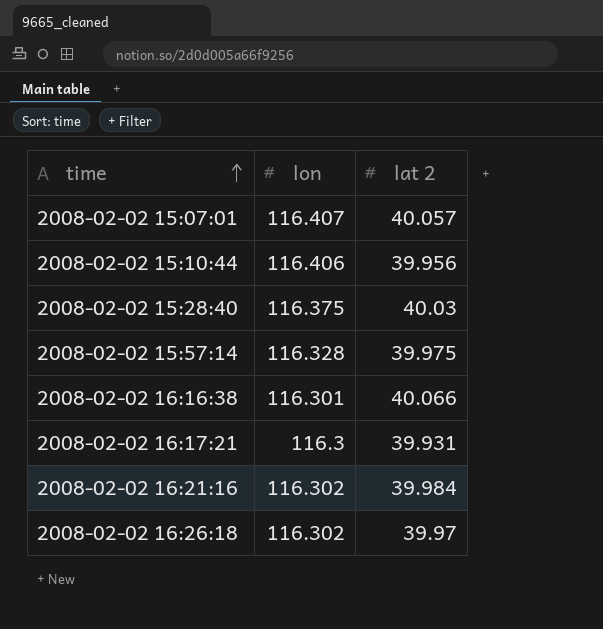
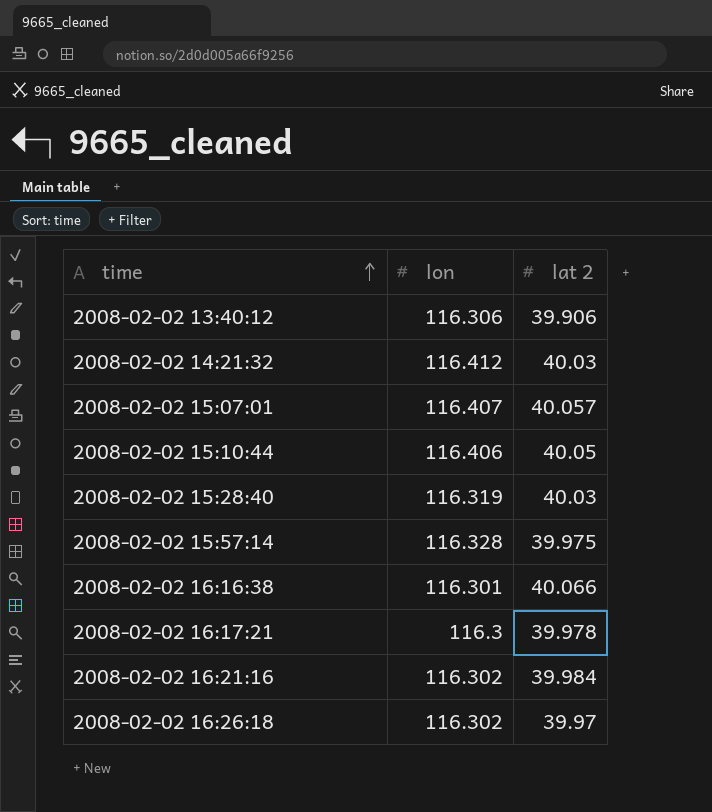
row 2008-02-02 13:40:12: none -> 116.306 | 39.906
row 2008-02-02 14:21:32: none -> 116.412 | 40.03
2008-02-02 15:10:44 | lat 2: 39.956 -> 40.05
2008-02-02 15:28:40 | lon: 116.375 -> 116.319
2008-02-02 16:17:21 | lat 2: 39.931 -> 39.978

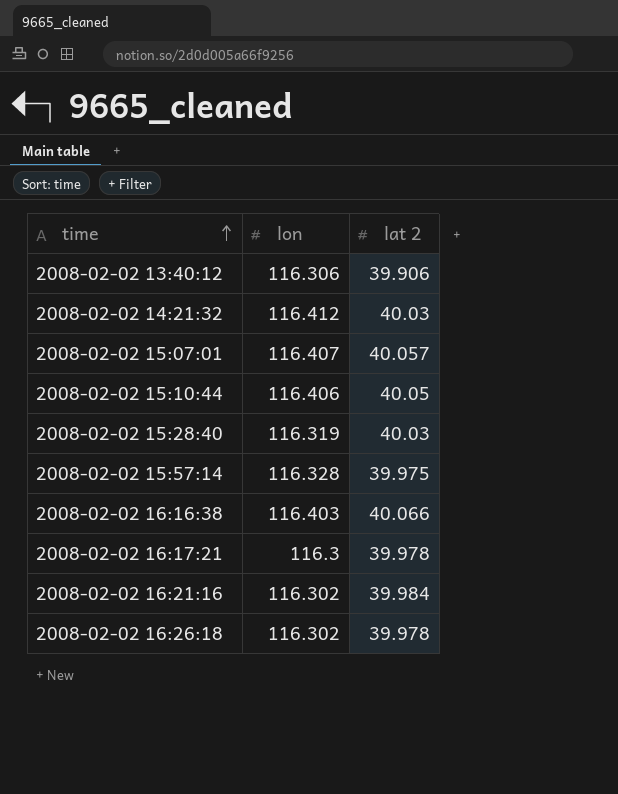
2008-02-02 16:16:38 | lon: 116.301 -> 116.403
2008-02-02 16:26:18 | lat 2: 39.97 -> 39.978

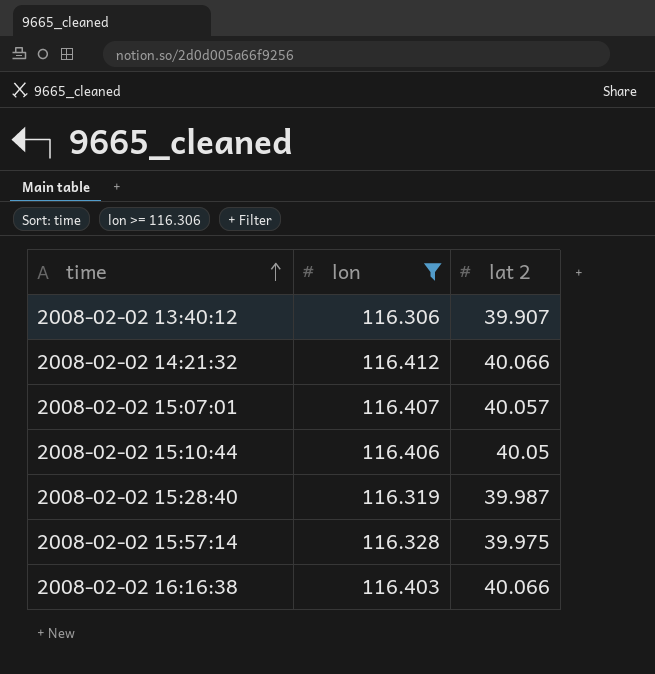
filter: none -> lon >= 116.306
2008-02-02 13:40:12 | lat 2: 39.906 -> 39.907
2008-02-02 14:21:32 | lat 2: 40.03 -> 40.066
2008-02-02 15:28:40 | lat 2: 40.03 -> 39.987

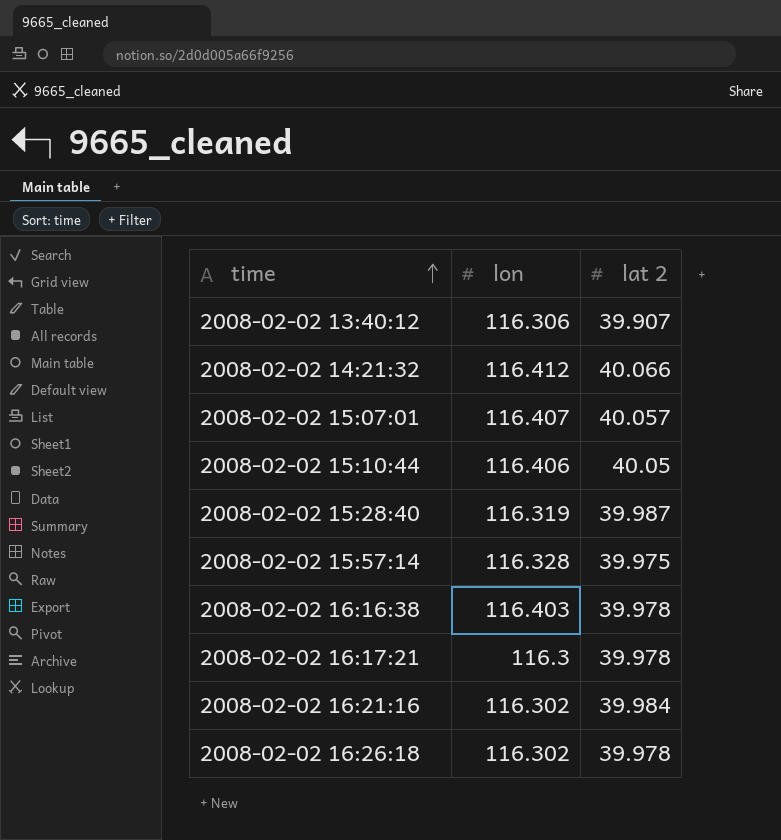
filter: lon >= 116.306 -> none
2008-02-02 16:16:38 | lat 2: 40.066 -> 39.978

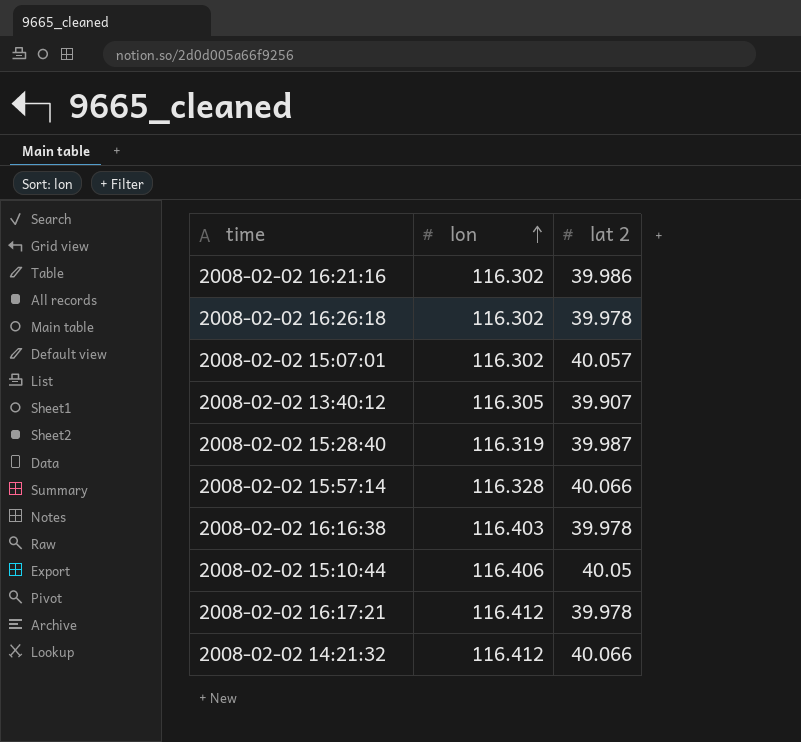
row order: time ascending -> lon ascending
2008-02-02 16:21:16 | lat 2: 39.984 -> 39.986
2008-02-02 15:07:01 | lon: 116.407 -> 116.302
2008-02-02 13:40:12 | lon: 116.306 -> 116.305
2008-02-02 15:57:14 | lat 2: 39.975 -> 40.066
2008-02-02 16:17:21 | lon: 116.3 -> 116.412

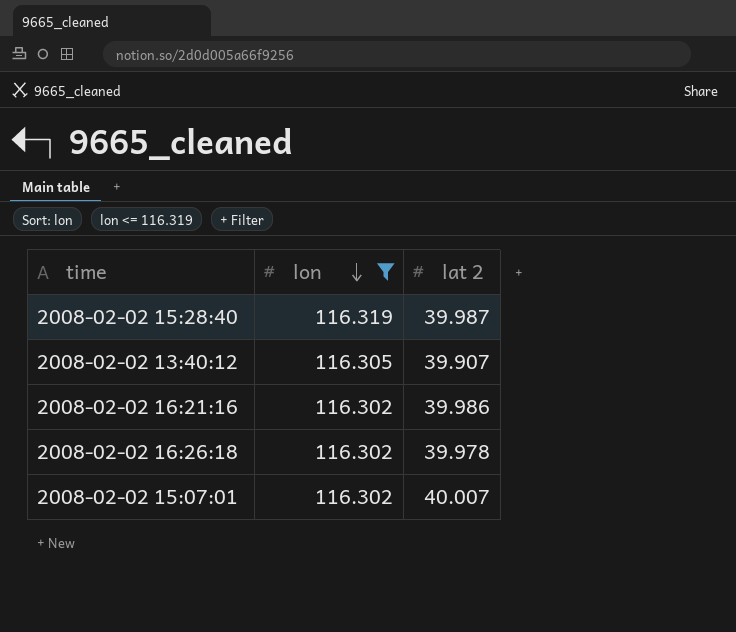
filter: none -> lon <= 116.319
row order: lon ascending -> lon descending
2008-02-02 15:07:01 | lat 2: 40.057 -> 40.007

